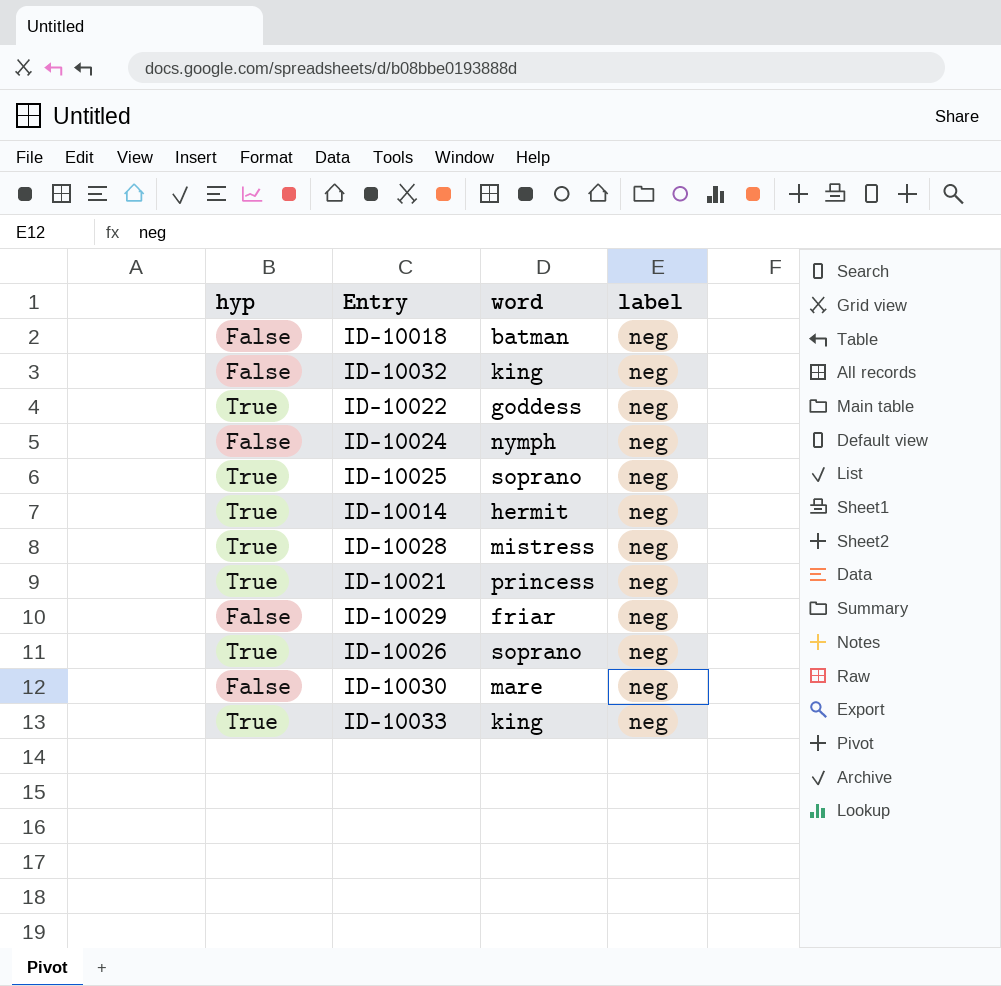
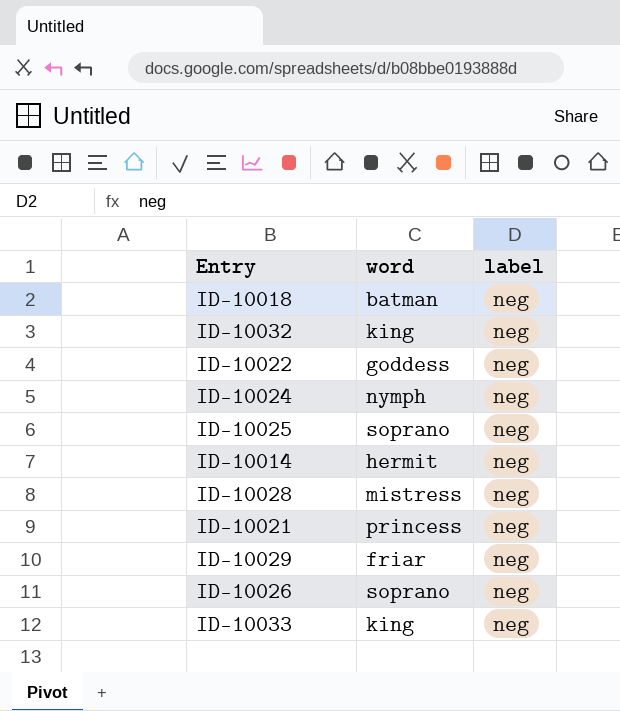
column hyp | position: 1 -> none
row ID-10030: False | mare | neg -> none

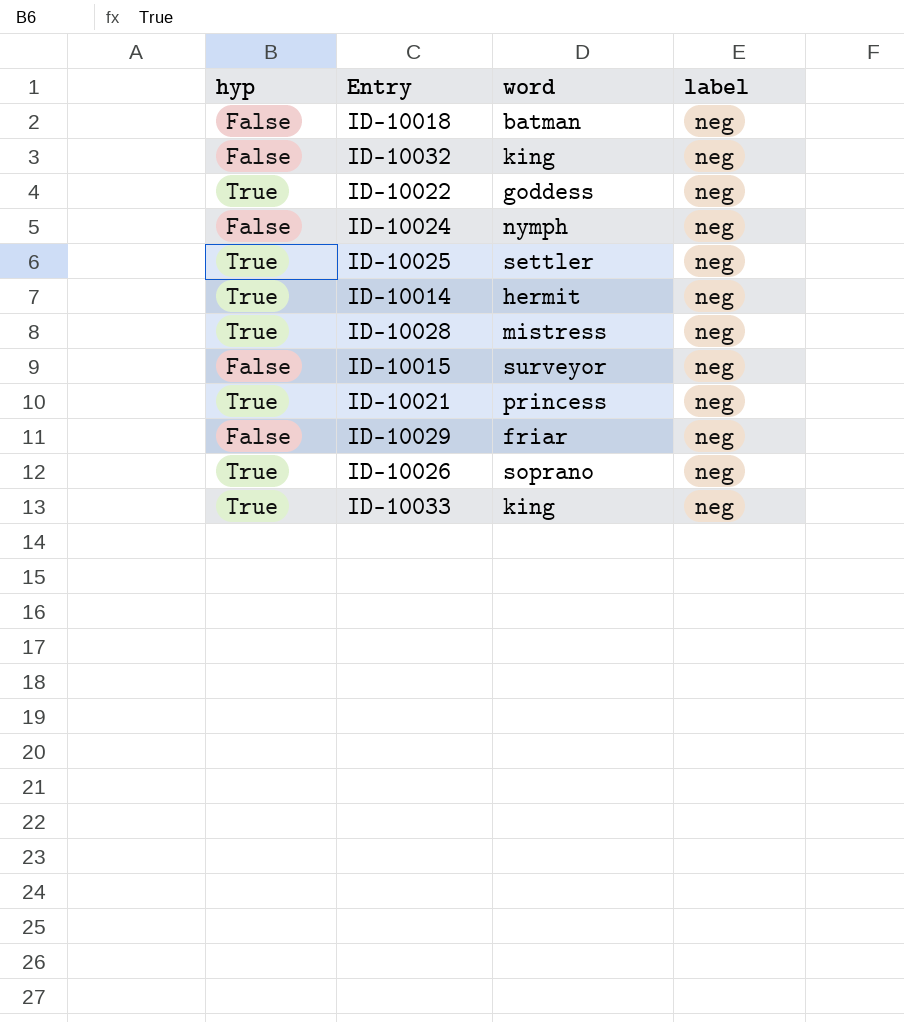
column hyp | position: none -> 1
ID-10025 | word: soprano -> settler
row ID-10015: none -> False | surveyor | neg

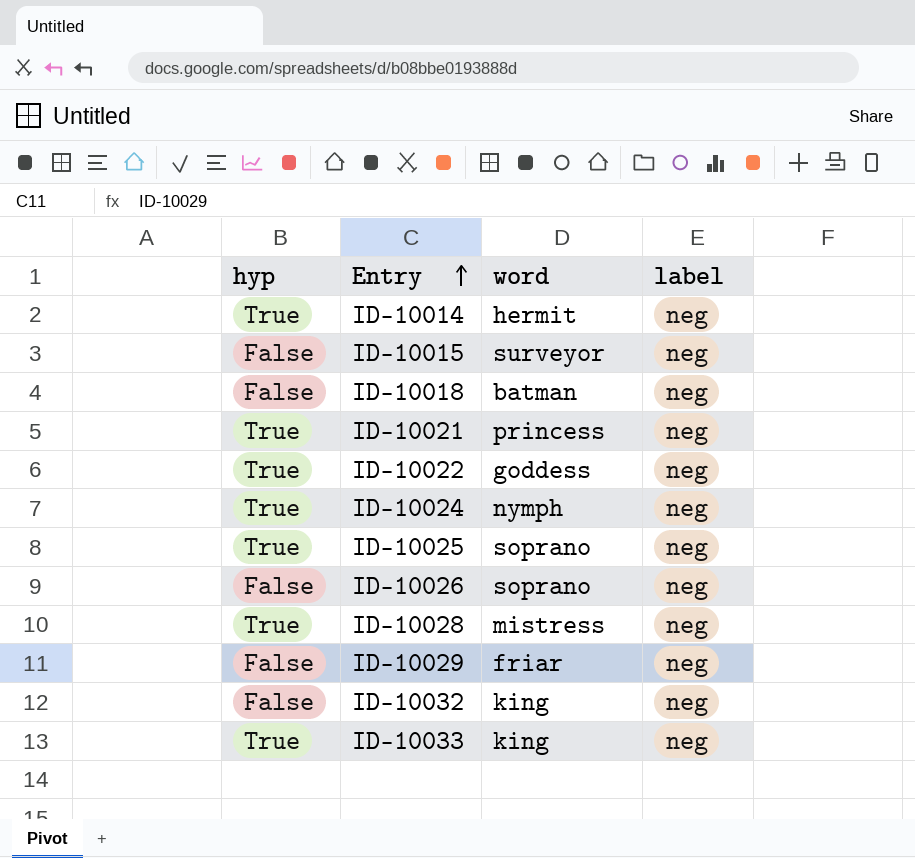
row order: none -> Entry ascending
ID-10024 | hyp: False -> True
ID-10025 | word: settler -> soprano
ID-10026 | hyp: True -> False

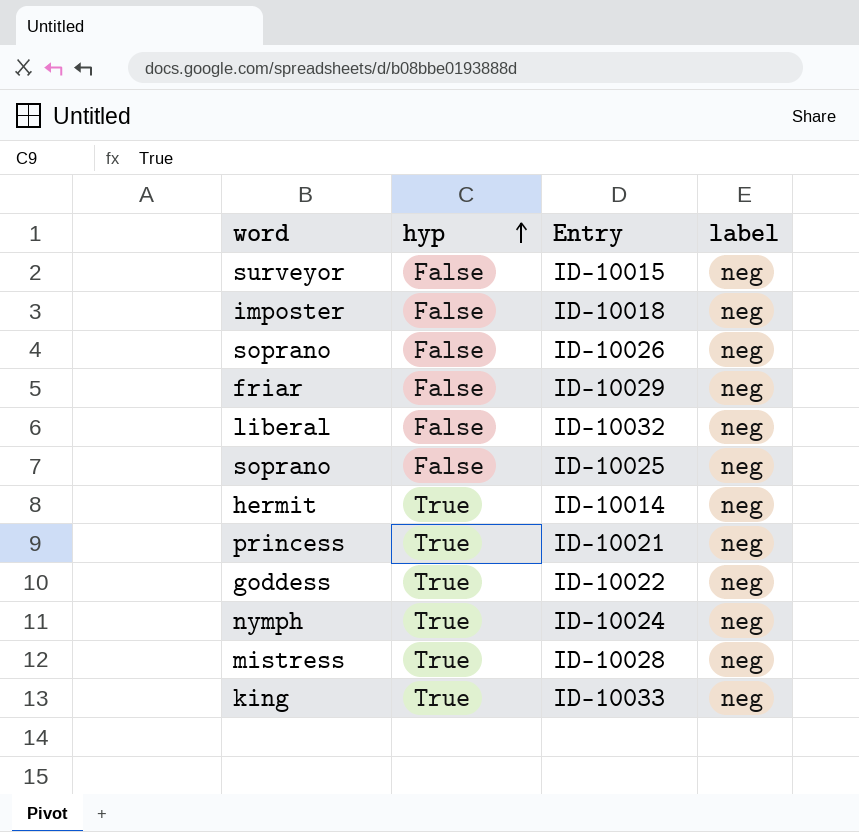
row order: Entry ascending -> hyp ascending
column word | position: 3 -> 1
ID-10018 | word: batman -> imposter
ID-10032 | word: king -> liberal
ID-10025 | hyp: True -> False

